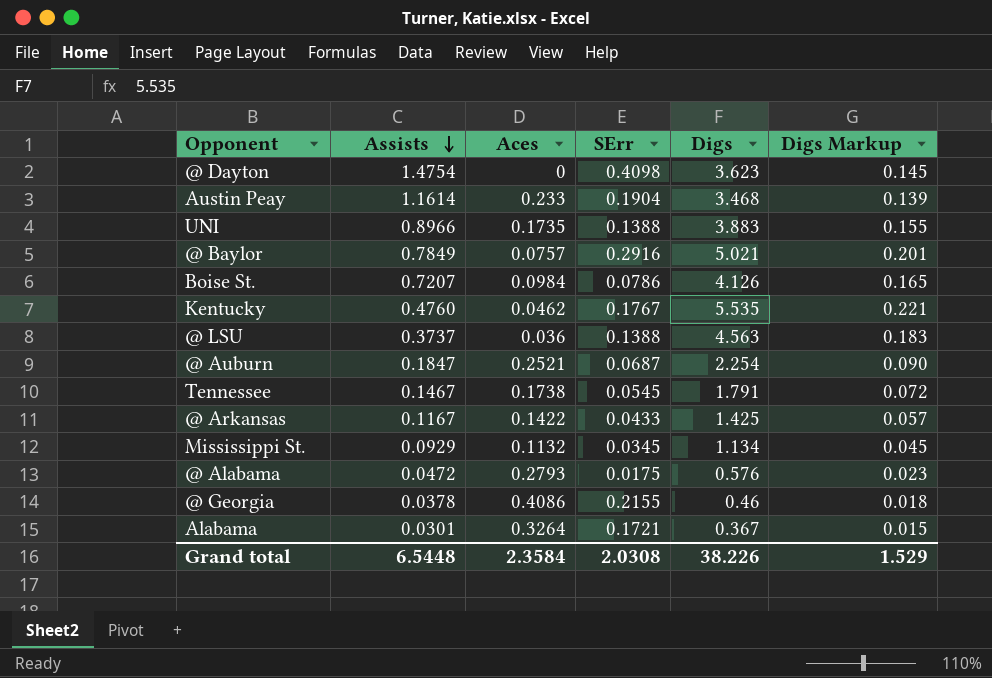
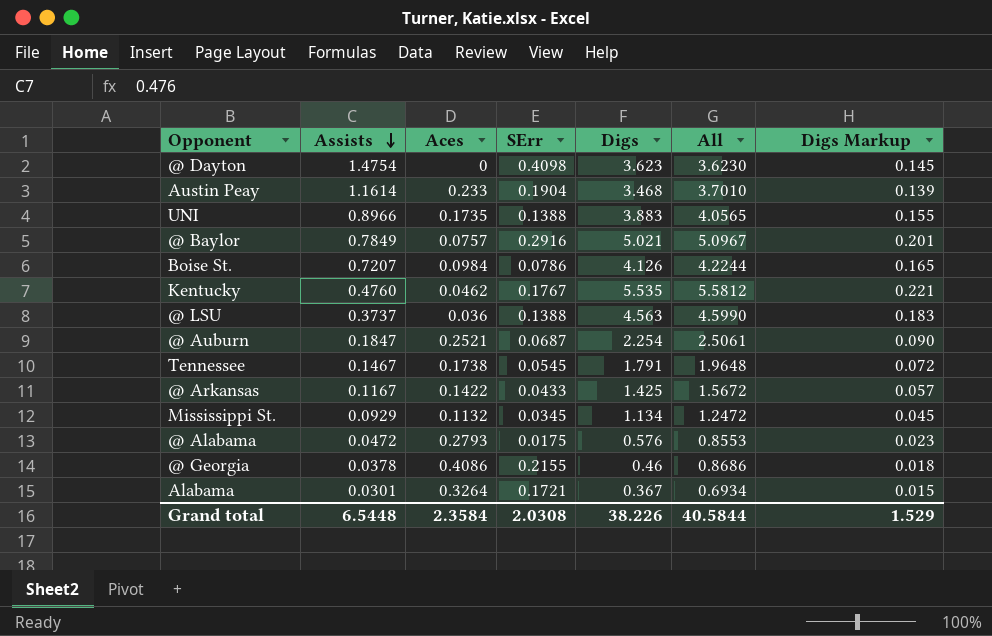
column All | formula: none -> [Aces] + [Digs]

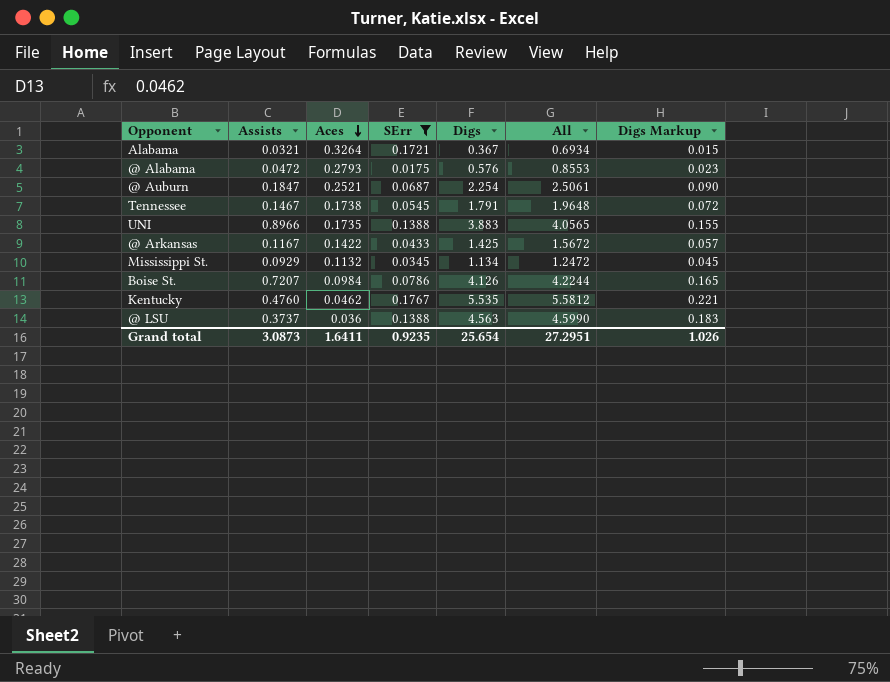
filter: none -> SErr <= 0.1767
row order: Assists descending -> Aces descending
Alabama | Assists: 0.0301 -> 0.0321
Grand total | Assists: 6.5448 -> 3.0873
Grand total | Aces: 2.3584 -> 1.6411
Grand total | SErr: 2.0308 -> 0.9235
Grand total | Digs: 38.226 -> 25.654
Grand total | All: 40.5844 -> 27.2951
Grand total | Digs Markup: 1.529 -> 1.026

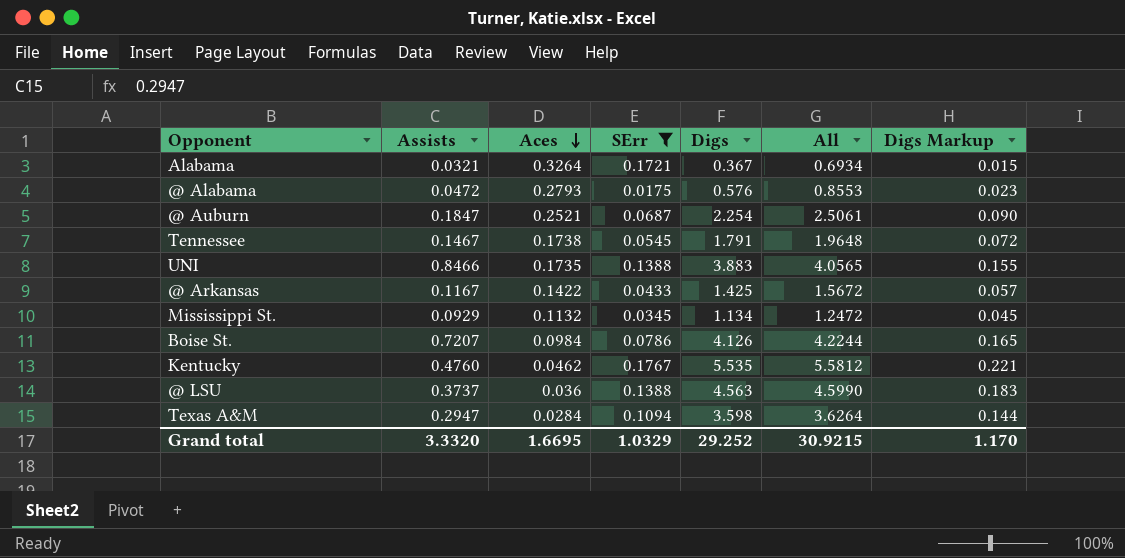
UNI | Assists: 0.8966 -> 0.8466
row Texas A&M: none -> 0.2947 | 0.0284 | 0.1094 | 3.598 | 3.6264 | 0.144
Grand total | Assists: 3.0873 -> 3.3320
Grand total | Aces: 1.6411 -> 1.6695
Grand total | SErr: 0.9235 -> 1.0329
Grand total | Digs: 25.654 -> 29.252
Grand total | All: 27.2951 -> 30.9215
Grand total | Digs Markup: 1.026 -> 1.170

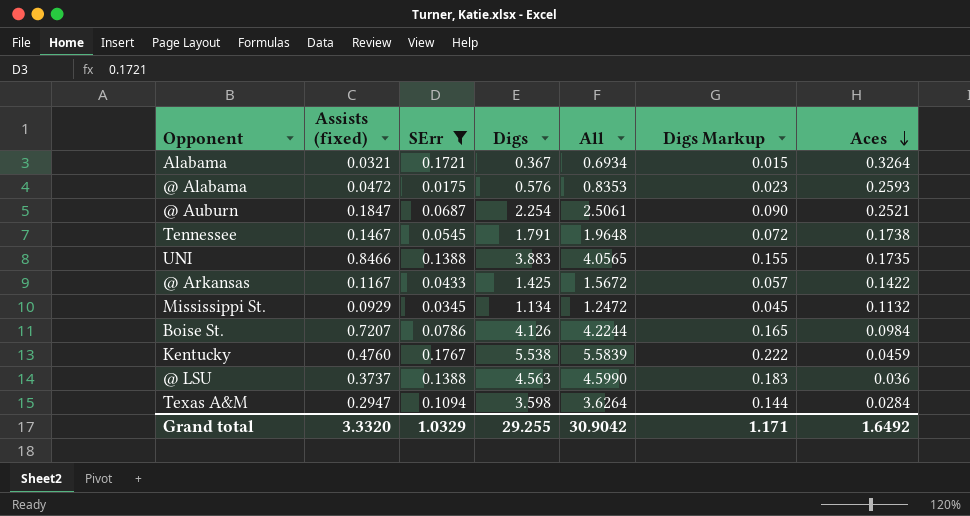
column name: Assists -> Assists (fixed)
column Aces | position: 3 -> 7
@ Alabama | All: 0.8553 -> 0.8353
@ Alabama | Aces: 0.2793 -> 0.2593
Kentucky | Digs: 5.535 -> 5.538
Kentucky | All: 5.5812 -> 5.5839
Kentucky | Digs Markup: 0.221 -> 0.222
Kentucky | Aces: 0.0462 -> 0.0459
Grand total | Digs: 29.252 -> 29.255
Grand total | All: 30.9215 -> 30.9042
Grand total | Digs Markup: 1.170 -> 1.171
Grand total | Aces: 1.6695 -> 1.6492

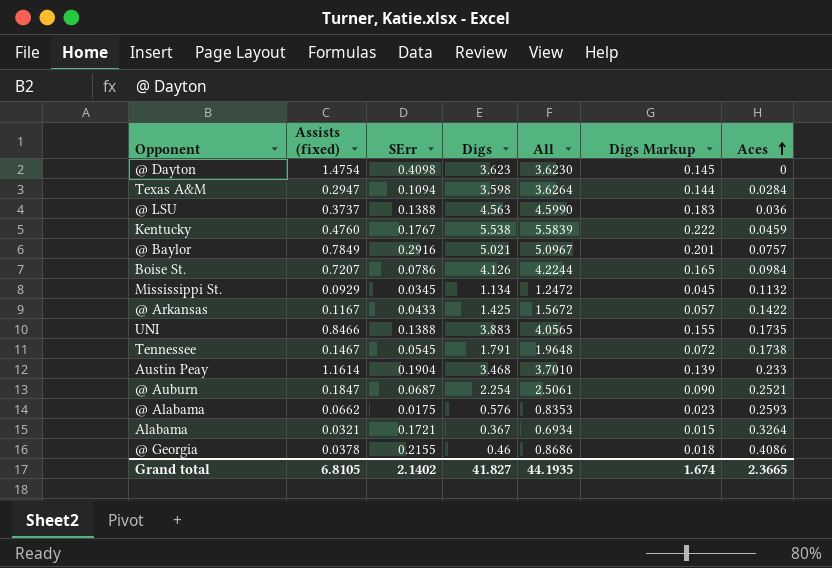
filter: SErr <= 0.1767 -> none
row order: Aces descending -> Aces ascending
@ Alabama | Assists (fixed): 0.0472 -> 0.0662
Grand total | Assists (fixed): 3.3320 -> 6.8105
Grand total | SErr: 1.0329 -> 2.1402
Grand total | Digs: 29.255 -> 41.827
Grand total | All: 30.9042 -> 44.1935
Grand total | Digs Markup: 1.171 -> 1.674
Grand total | Aces: 1.6492 -> 2.3665

